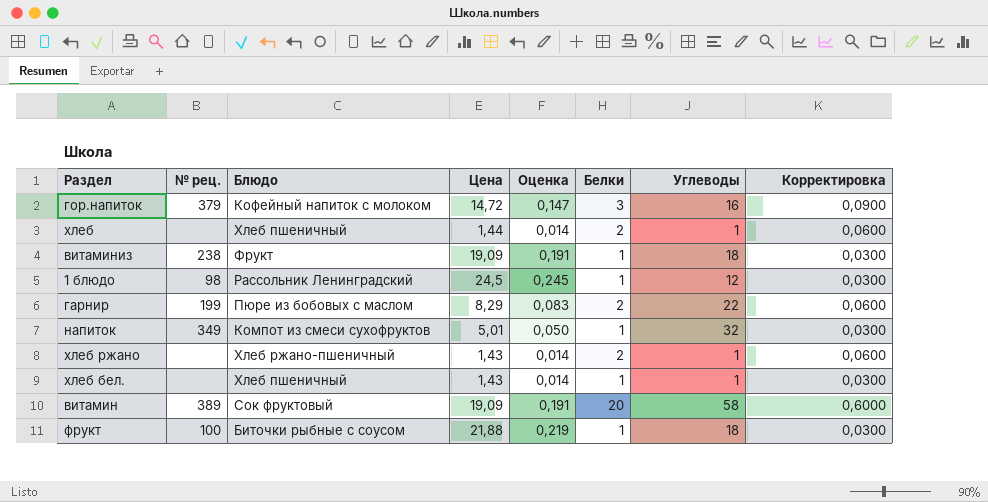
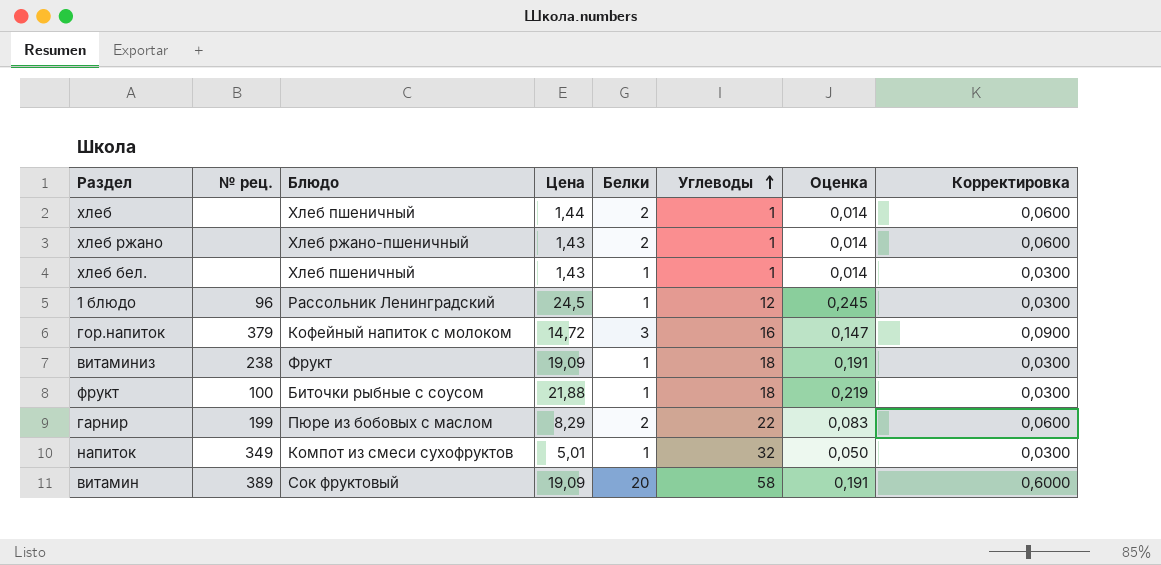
row order: none -> Углеводы ascending
column Оценка | position: 5 -> 7
1 блюдо | № рец.: 98 -> 96

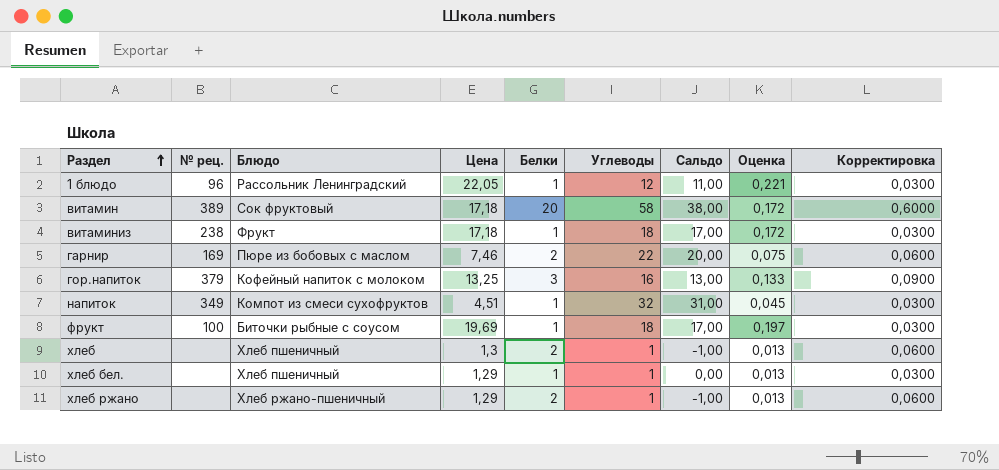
row order: Углеводы ascending -> Раздел ascending
column Сальдо | formula: none -> [Углеводы] - [Белки]
1 блюдо | Цена: 24,5 -> 22,05
1 блюдо | Оценка: 0,245 -> 0,221
витамин | Цена: 19,09 -> 17,18
витамин | Оценка: 0,191 -> 0,172
витаминиз | Цена: 19,09 -> 17,18
витаминиз | Оценка: 0,191 -> 0,172
гарнир | № рец.: 199 -> 169
гарнир | Цена: 8,29 -> 7,46
гарнир | Оценка: 0,083 -> 0,075
гор.напиток | Цена: 14,72 -> 13,25
гор.напиток | Оценка: 0,147 -> 0,133
напиток | Цена: 5,01 -> 4,51
напиток | Оценка: 0,050 -> 0,045
фрукт | Цена: 21,88 -> 19,69
фрукт | Оценка: 0,219 -> 0,197
хлеб | Цена: 1,44 -> 1,3
хлеб | Оценка: 0,014 -> 0,013
хлеб бел. | Цена: 1,43 -> 1,29
хлеб бел. | Оценка: 0,014 -> 0,013
хлеб ржано | Цена: 1,43 -> 1,29
хлеб ржано | Оценка: 0,014 -> 0,013

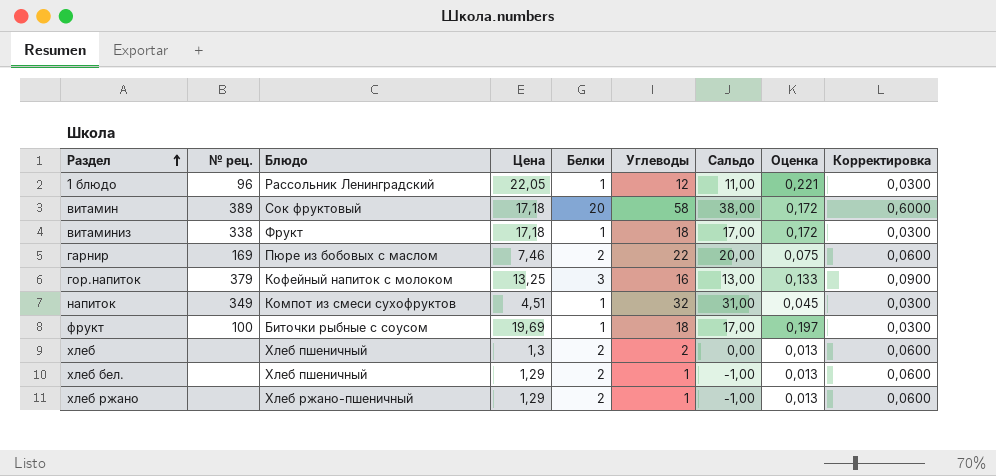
витаминиз | № рец.: 238 -> 338
хлеб | Углеводы: 1 -> 2
хлеб | Сальдо: -1,00 -> 0,00
хлеб бел. | Белки: 1 -> 2
хлеб бел. | Сальдо: 0,00 -> -1,00
хлеб бел. | Корректировка: 0,0300 -> 0,0600

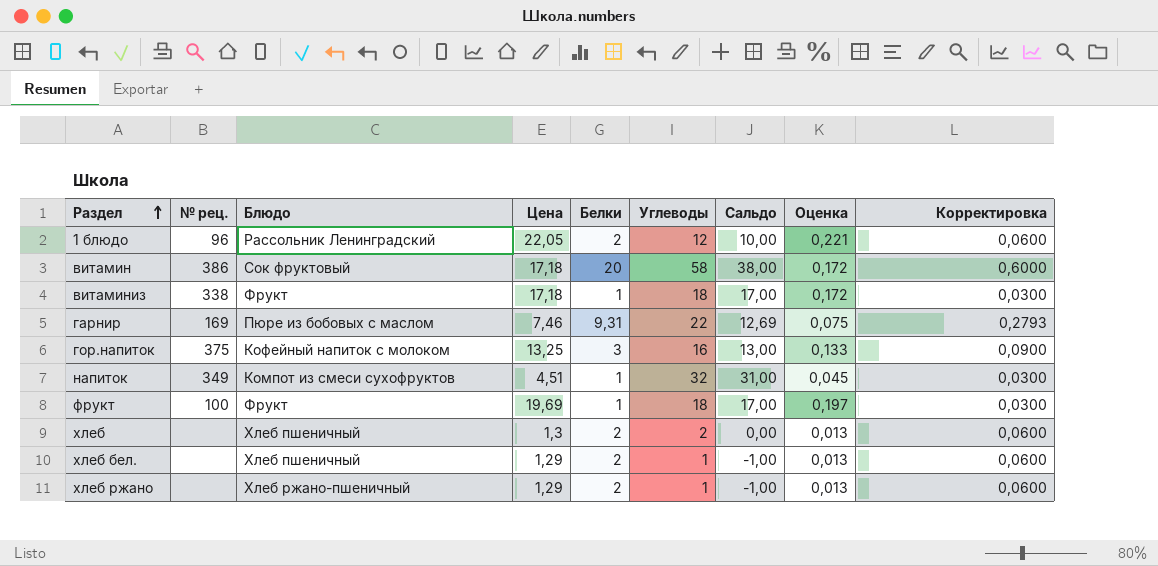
1 блюдо | Белки: 1 -> 2
1 блюдо | Сальдо: 11,00 -> 10,00
1 блюдо | Корректировка: 0,0300 -> 0,0600
витамин | № рец.: 389 -> 386
гарнир | Белки: 2 -> 9,31
гарнир | Сальдо: 20,00 -> 12,69
гарнир | Корректировка: 0,0600 -> 0,2793
гор.напиток | № рец.: 379 -> 375
фрукт | Блюдо: Биточки рыбные с соусом -> Фрукт

